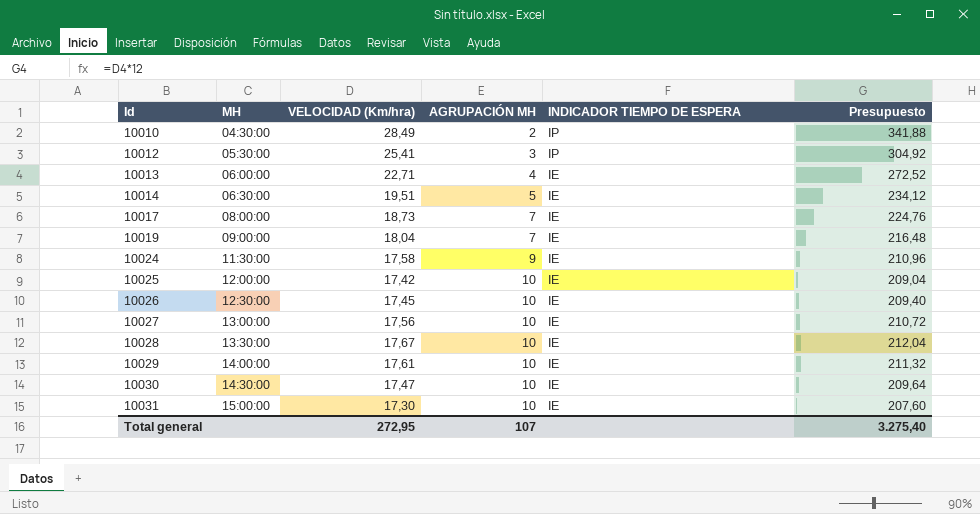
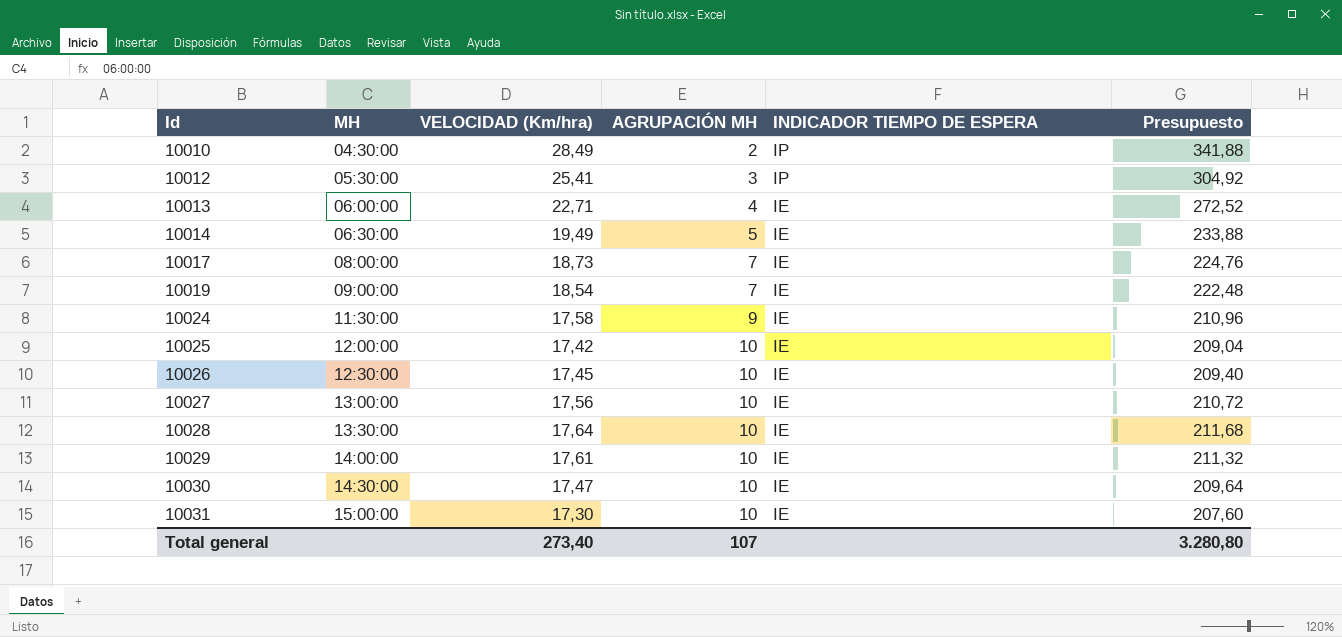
10014 | VELOCIDAD (Km/hra): 19,51 -> 19,49
10014 | Presupuesto: 234,12 -> 233,88
10019 | VELOCIDAD (Km/hra): 18,04 -> 18,54
10019 | Presupuesto: 216,48 -> 222,48
10028 | VELOCIDAD (Km/hra): 17,67 -> 17,64
10028 | Presupuesto: 212,04 -> 211,68
Total general | VELOCIDAD (Km/hra): 272,95 -> 273,40
Total general | Presupuesto: 3.275,40 -> 3.280,80

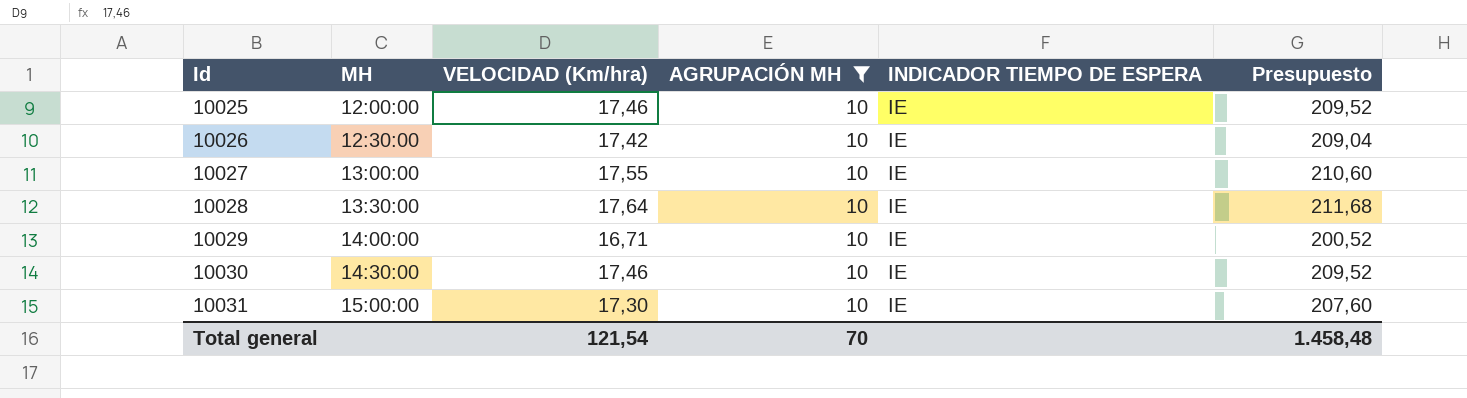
filter: none -> AGRUPACIÓN MH = 10
10025 | VELOCIDAD (Km/hra): 17,42 -> 17,46
10025 | Presupuesto: 209,04 -> 209,52
10026 | VELOCIDAD (Km/hra): 17,45 -> 17,42
10026 | Presupuesto: 209,40 -> 209,04
10027 | VELOCIDAD (Km/hra): 17,56 -> 17,55
10027 | Presupuesto: 210,72 -> 210,60
10029 | VELOCIDAD (Km/hra): 17,61 -> 16,71
10029 | Presupuesto: 211,32 -> 200,52
10030 | VELOCIDAD (Km/hra): 17,47 -> 17,46
10030 | Presupuesto: 209,64 -> 209,52
Total general | VELOCIDAD (Km/hra): 273,40 -> 121,54
Total general | AGRUPACIÓN MH: 107 -> 70
Total general | Presupuesto: 3.280,80 -> 1.458,48

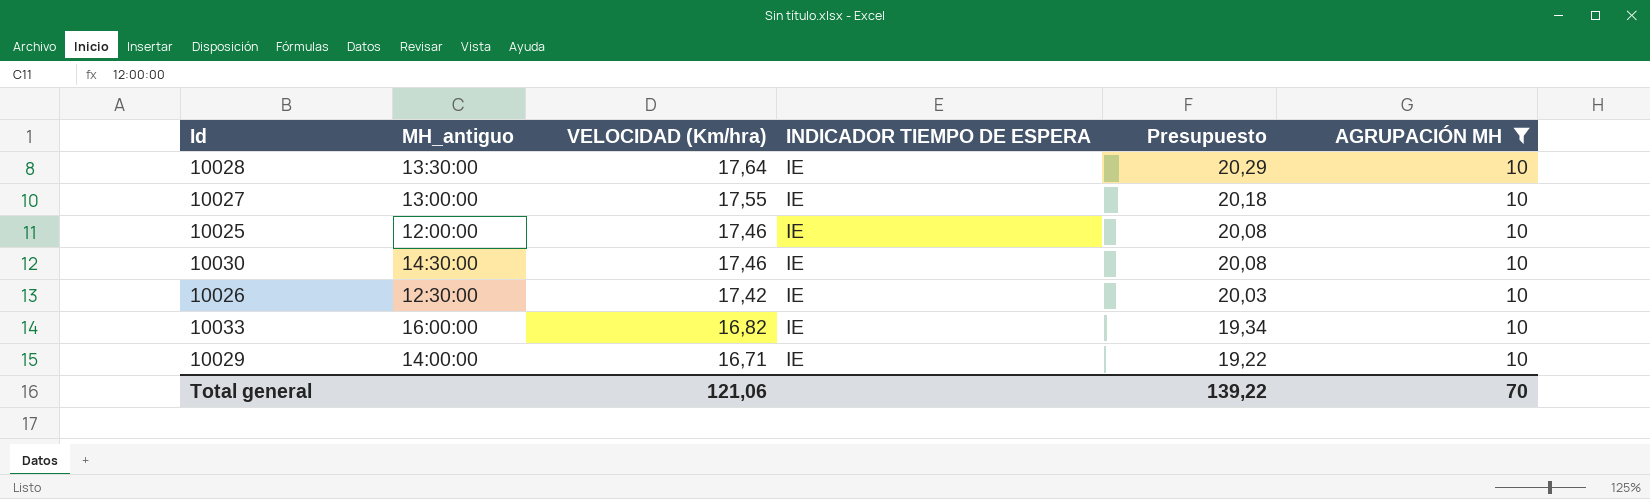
row order: Id ascending -> VELOCIDAD (Km/hra) descending
column name: MH -> MH_antiguo
column Presupuesto | formula: [VELOCIDAD (Km/hra)] * 12 -> [VELOCIDAD (Km/hra)] * 1,15
column AGRUPACIÓN MH | position: 4 -> 6
row 10031: 15:00:00 | 17,30 | 10 | IE | 207,60 -> none
row 10033: none -> 16:00:00 | 16,82 | IE | 19,34 | 10
Total general | VELOCIDAD (Km/hra): 121,54 -> 121,06
Total general | Presupuesto: 1.458,48 -> 139,22

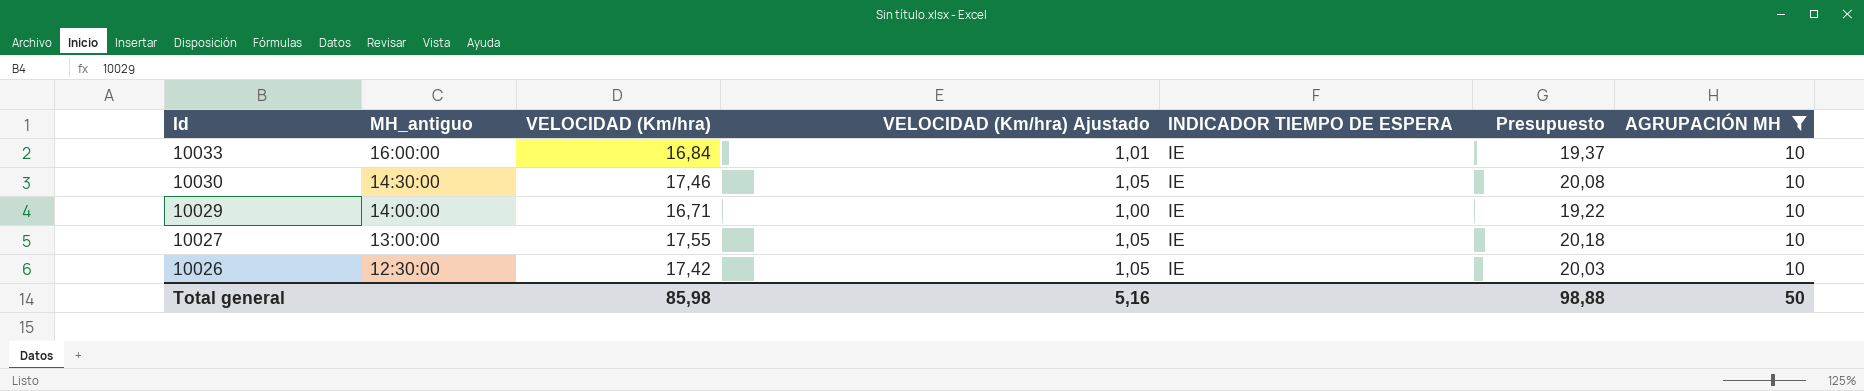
row order: VELOCIDAD (Km/hra) descending -> Id descending
column VELOCIDAD (Km/hra) Ajustado | formula: none -> [VELOCIDAD (Km/hra)] * 0,06
row 10028: 13:30:00 | 17,64 | IE | 20,29 | 10 -> none
row 10025: 12:00:00 | 17,46 | IE | 20,08 | 10 -> none
10033 | VELOCIDAD (Km/hra): 16,82 -> 16,84
10033 | Presupuesto: 19,34 -> 19,37
Total general | VELOCIDAD (Km/hra): 121,06 -> 85,98
Total general | Presupuesto: 139,22 -> 98,88
Total general | AGRUPACIÓN MH: 70 -> 50

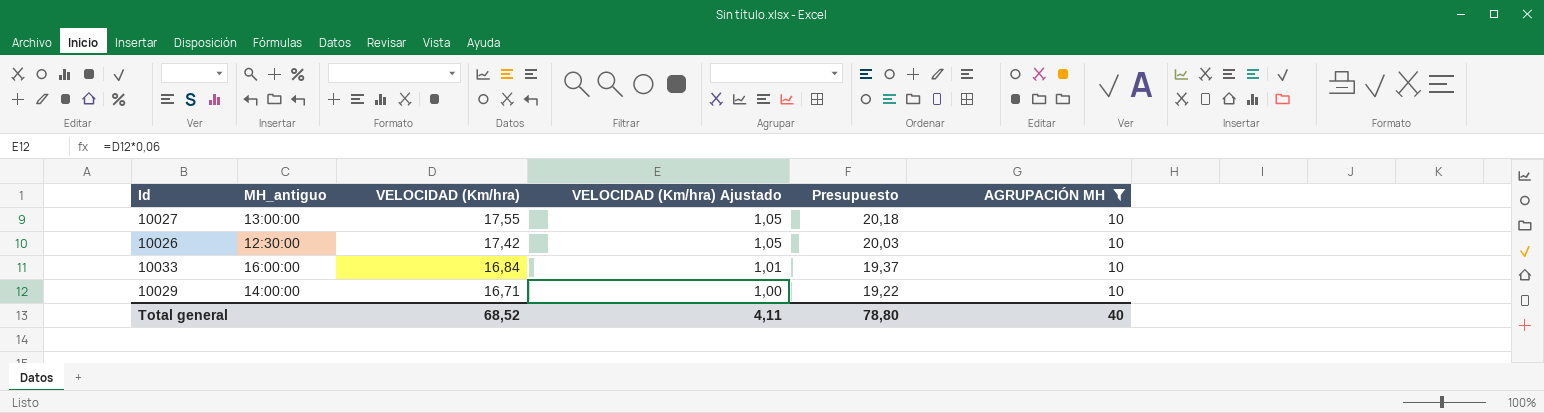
row order: Id descending -> VELOCIDAD (Km/hra) descending
column INDICADOR TIEMPO DE ESPERA | position: 5 -> none
row 10030: 14:30:00 | 17,46 | 1,05 | IE | 20,08 | 10 -> none
Total general | VELOCIDAD (Km/hra): 85,98 -> 68,52
Total general | VELOCIDAD (Km/hra) Ajustado: 5,16 -> 4,11
Total general | Presupuesto: 98,88 -> 78,80
Total general | AGRUPACIÓN MH: 50 -> 40

